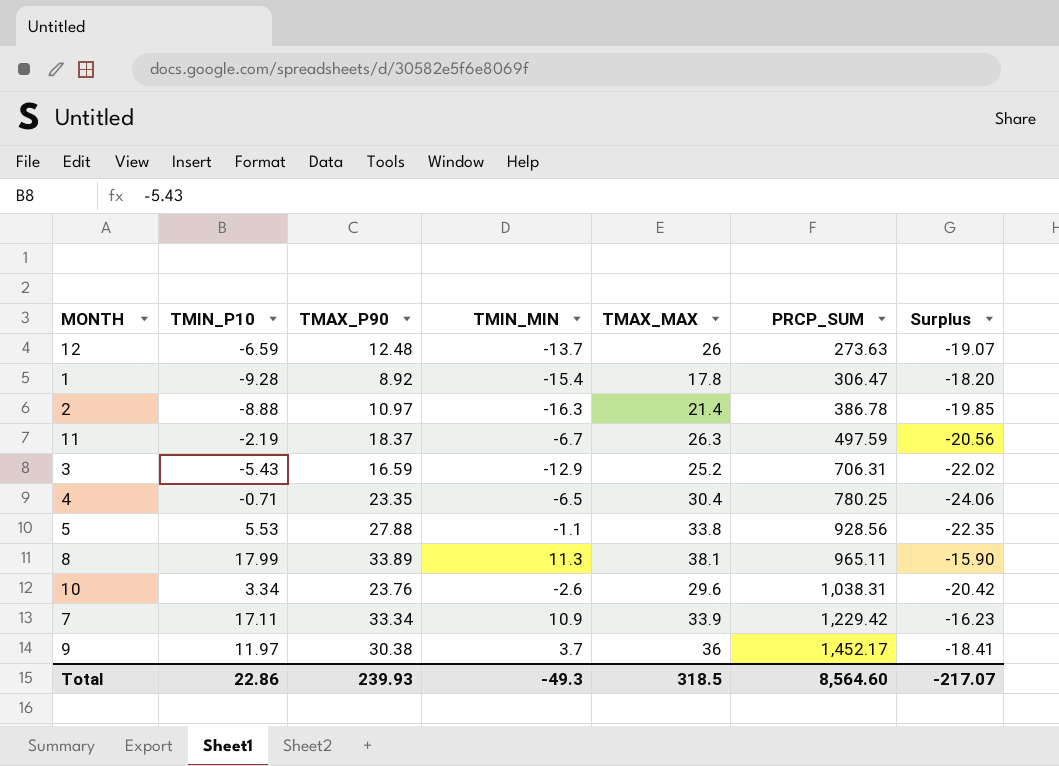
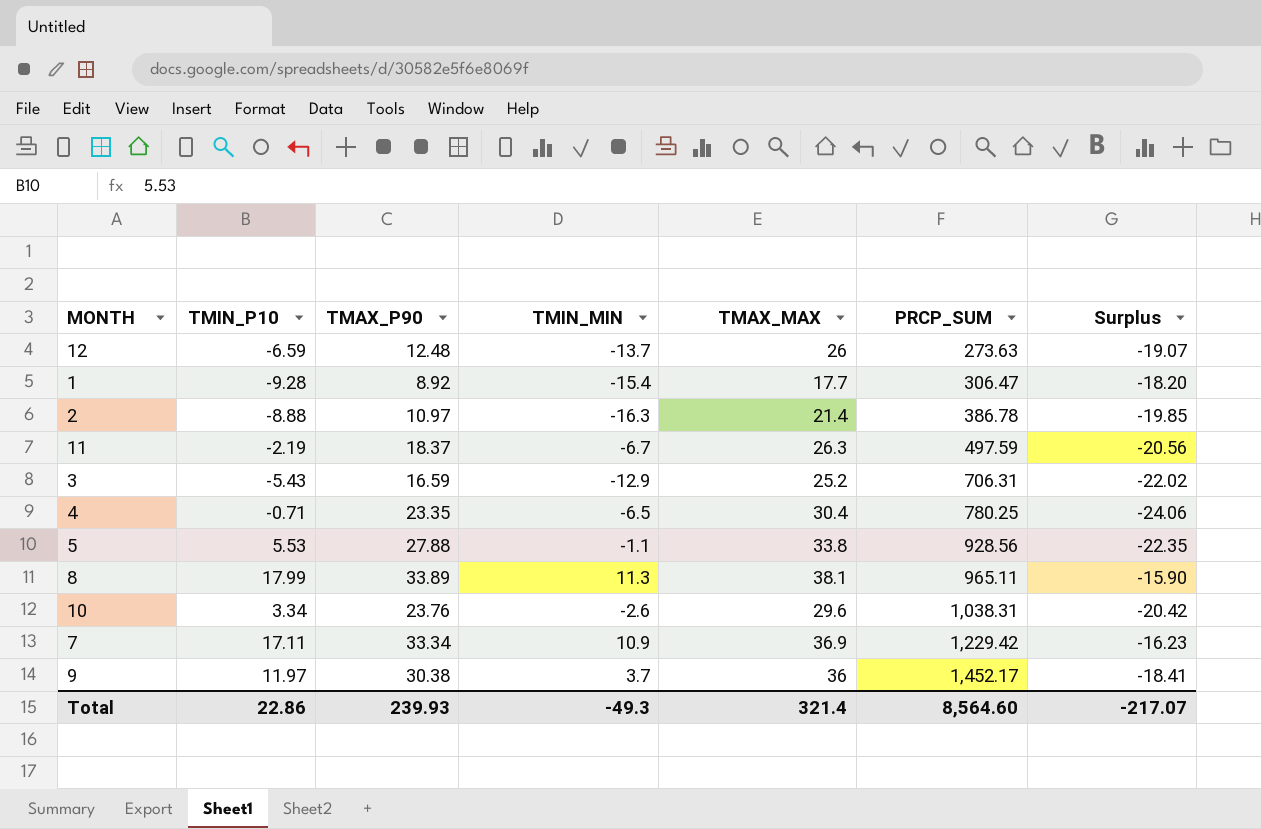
1 | TMAX_MAX: 17.8 -> 17.7
7 | TMAX_MAX: 33.9 -> 36.9
Total | TMAX_MAX: 318.5 -> 321.4

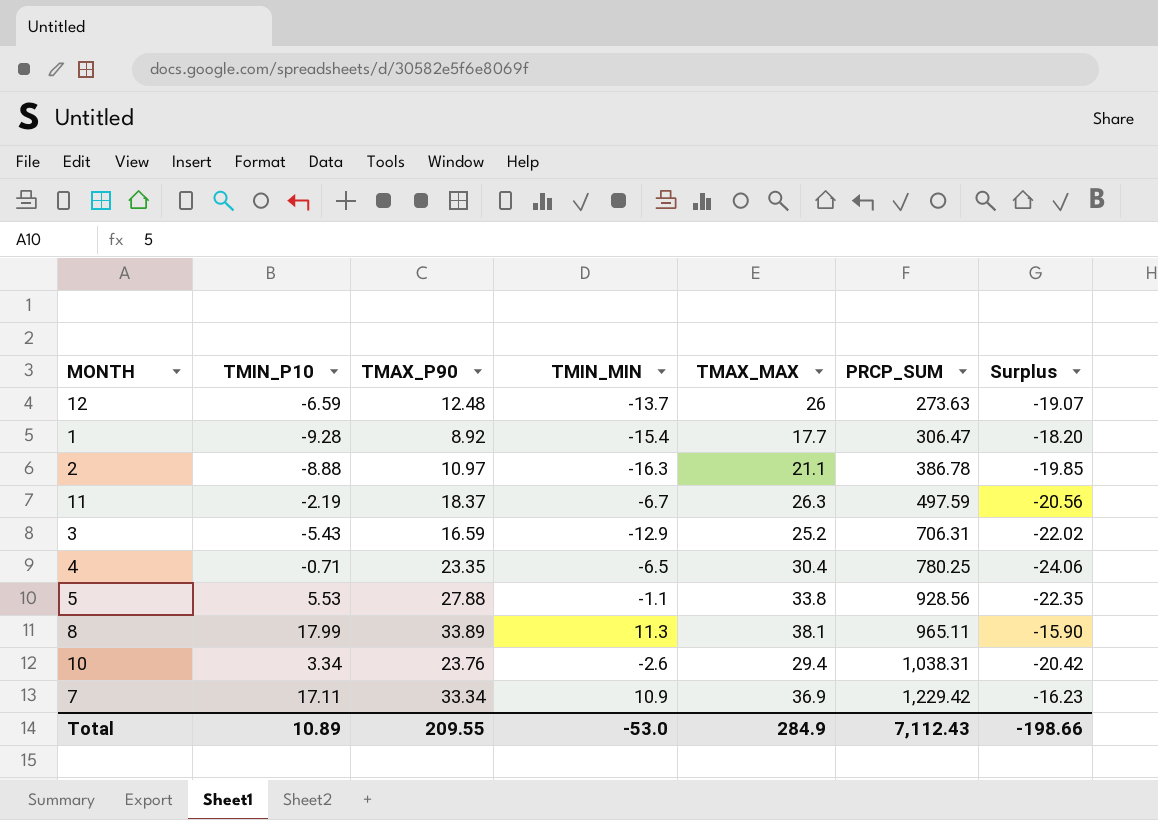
row 9: 11.97 | 30.38 | 3.7 | 36 | 1,452.17 | -18.41 -> none
2 | TMAX_MAX: 21.4 -> 21.1
10 | TMAX_MAX: 29.6 -> 29.4
Total | TMIN_P10: 22.86 -> 10.89
Total | TMAX_P90: 239.93 -> 209.55
Total | TMIN_MIN: -49.3 -> -53.0
Total | TMAX_MAX: 321.4 -> 284.9
Total | PRCP_SUM: 8,564.60 -> 7,112.43
Total | Surplus: -217.07 -> -198.66

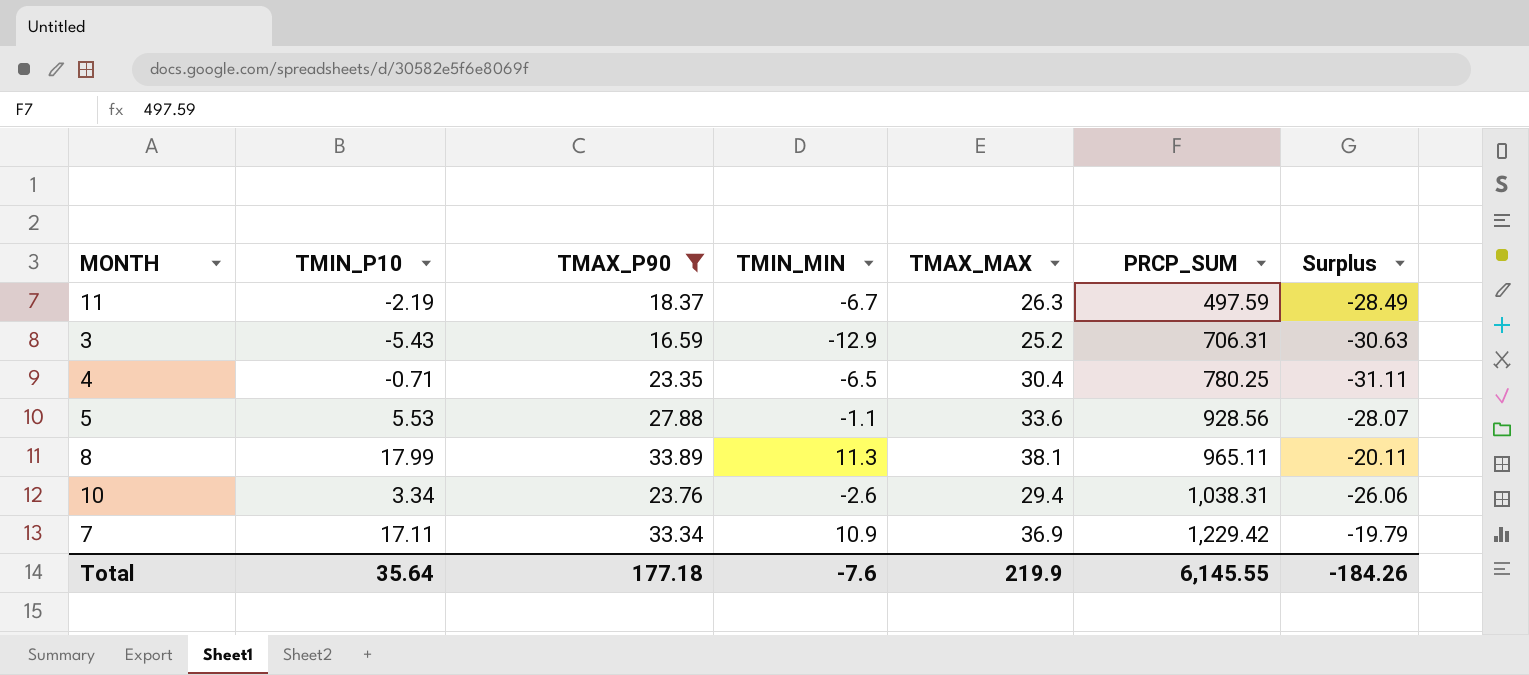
filter: none -> TMAX_P90 >= 16.59
column Surplus | formula: [TMIN_P10] - [TMAX_P90] -> [TMIN_P10] - [TMAX_MAX]
5 | TMAX_MAX: 33.8 -> 33.6
Total | TMIN_P10: 10.89 -> 35.64
Total | TMAX_P90: 209.55 -> 177.18
Total | TMIN_MIN: -53.0 -> -7.6
Total | TMAX_MAX: 284.9 -> 219.9
Total | PRCP_SUM: 7,112.43 -> 6,145.55
Total | Surplus: -198.66 -> -184.26

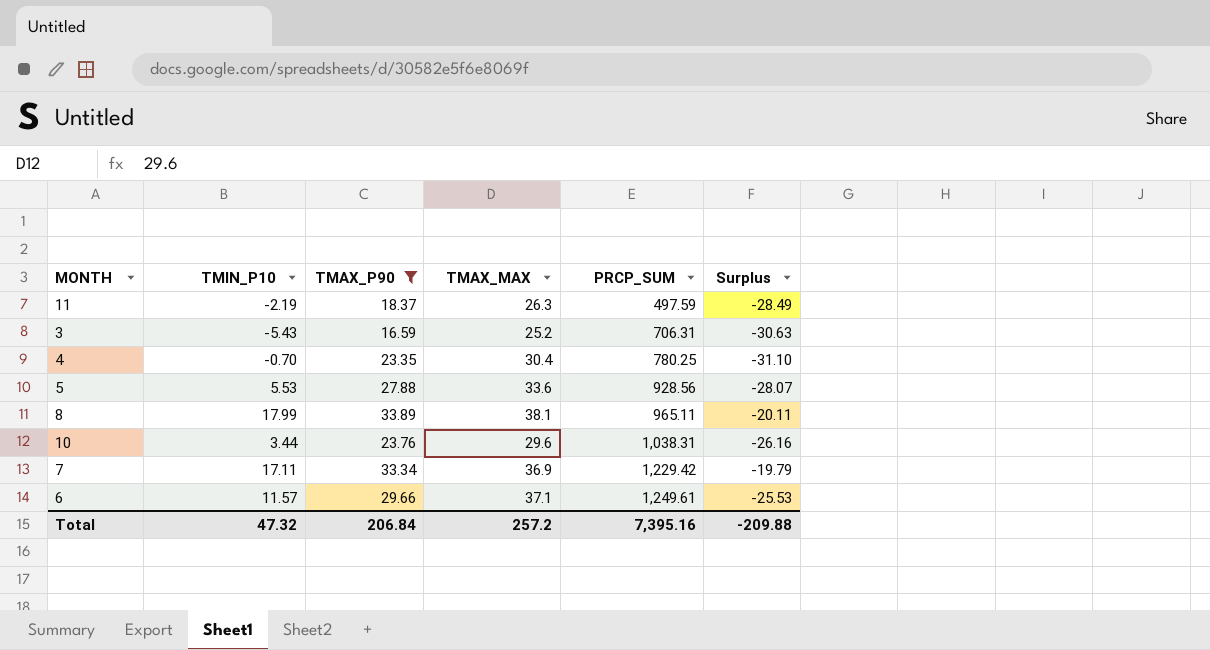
column TMIN_MIN | position: 4 -> none
4 | TMIN_P10: -0.71 -> -0.70
4 | Surplus: -31.11 -> -31.10
10 | TMIN_P10: 3.34 -> 3.44
10 | TMAX_MAX: 29.4 -> 29.6
10 | Surplus: -26.06 -> -26.16
row 6: none -> 11.57 | 29.66 | 37.1 | 1,249.61 | -25.53
Total | TMIN_P10: 35.64 -> 47.32
Total | TMAX_P90: 177.18 -> 206.84
Total | TMAX_MAX: 219.9 -> 257.2
Total | PRCP_SUM: 6,145.55 -> 7,395.16
Total | Surplus: -184.26 -> -209.88

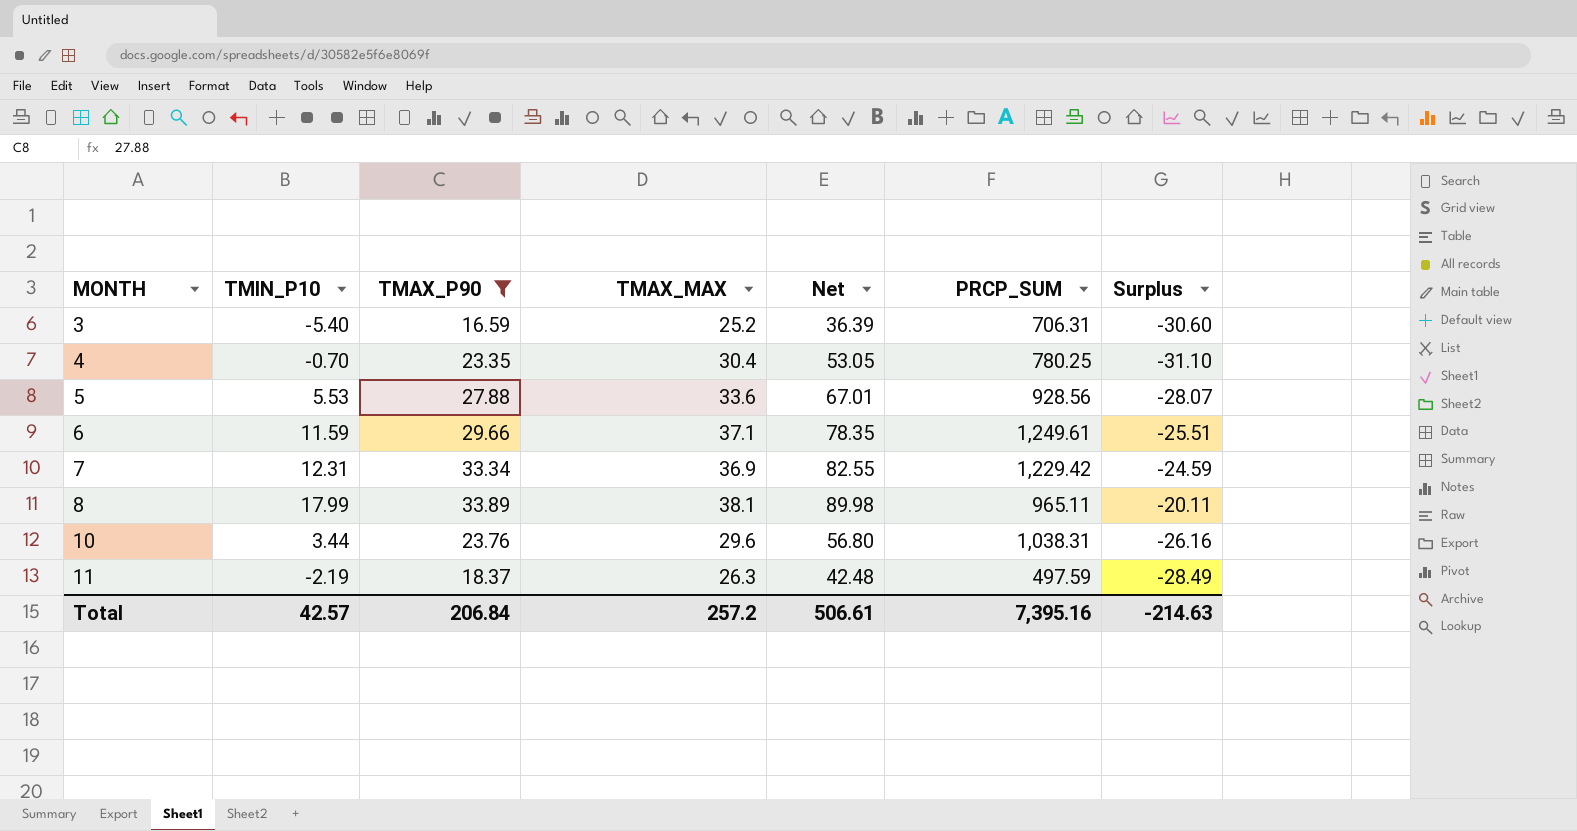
row order: PRCP_SUM ascending -> MONTH ascending
column Net | formula: none -> [TMIN_P10] + [TMAX_P90] + [TMAX_MAX]
3 | TMIN_P10: -5.43 -> -5.40
3 | Surplus: -30.63 -> -30.60
6 | TMIN_P10: 11.57 -> 11.59
6 | Surplus: -25.53 -> -25.51
7 | TMIN_P10: 17.11 -> 12.31
7 | Surplus: -19.79 -> -24.59
Total | TMIN_P10: 47.32 -> 42.57
Total | Surplus: -209.88 -> -214.63

